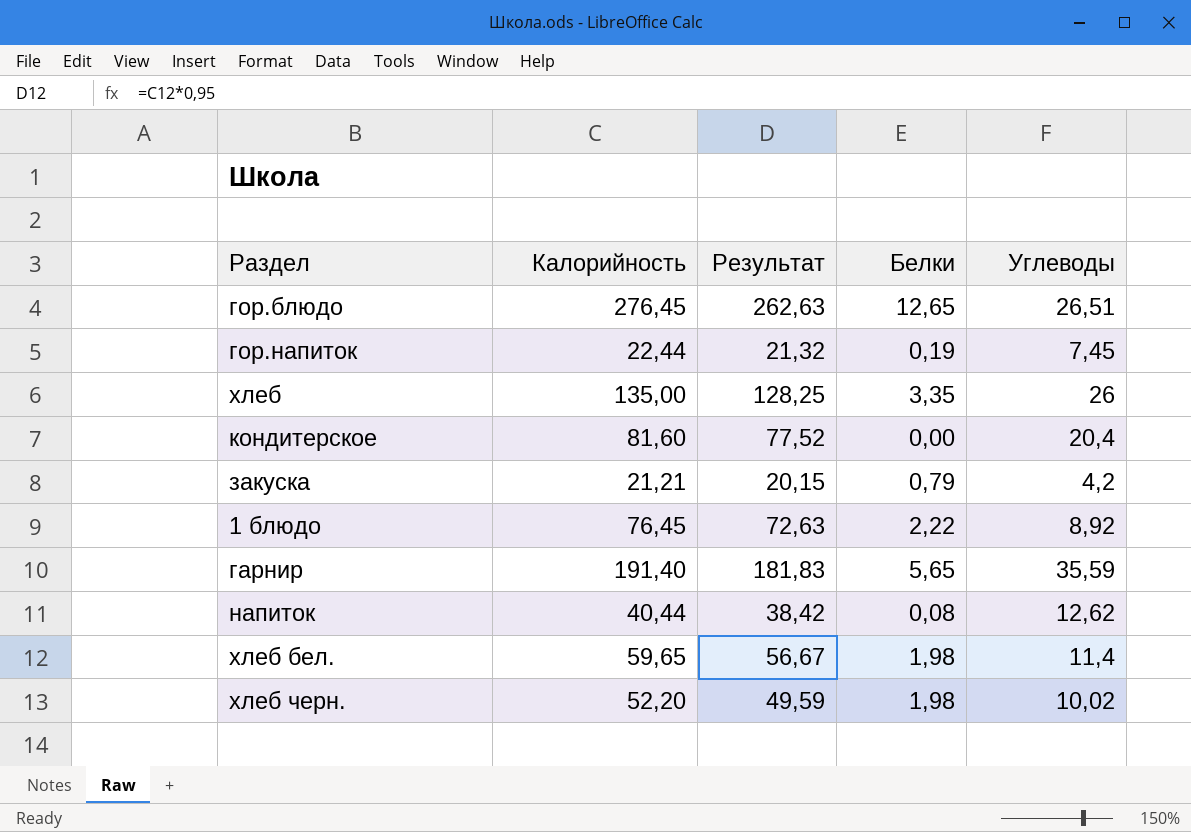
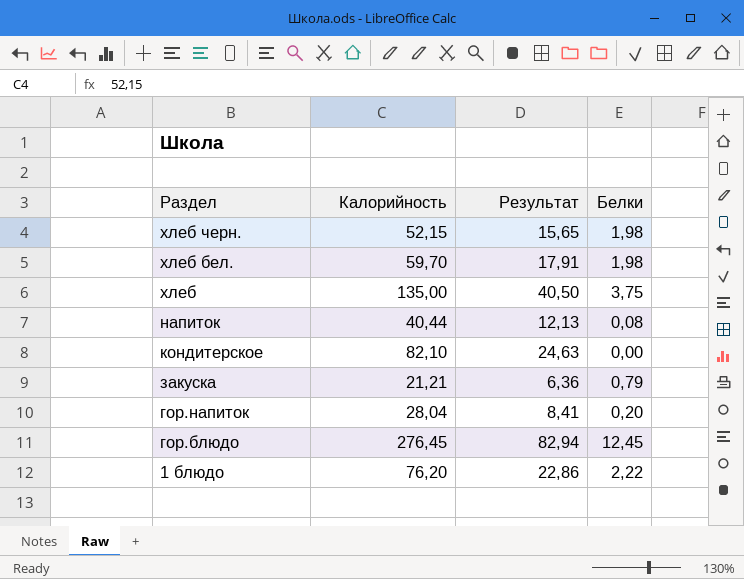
row order: none -> Раздел descending
column Углеводы | position: 5 -> none
column Результат | formula: [Калорийность] * 0,95 -> [Калорийность] * 0,3
row гарнир: 191,40 | 181,83 | 5,65 | 35,59 -> none
хлеб черн. | Калорийность: 52,20 -> 52,15
хлеб бел. | Калорийность: 59,65 -> 59,70
хлеб | Белки: 3,35 -> 3,75
кондитерское | Калорийность: 81,60 -> 82,10
гор.напиток | Калорийность: 22,44 -> 28,04
гор.напиток | Белки: 0,19 -> 0,20
гор.блюдо | Белки: 12,65 -> 12,45
1 блюдо | Калорийность: 76,45 -> 76,20

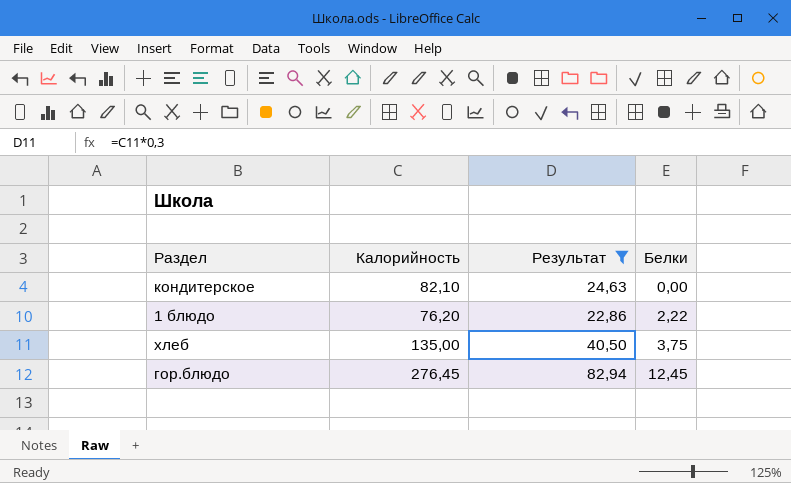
filter: none -> Результат >= 22,86
row order: Раздел descending -> Белки ascending

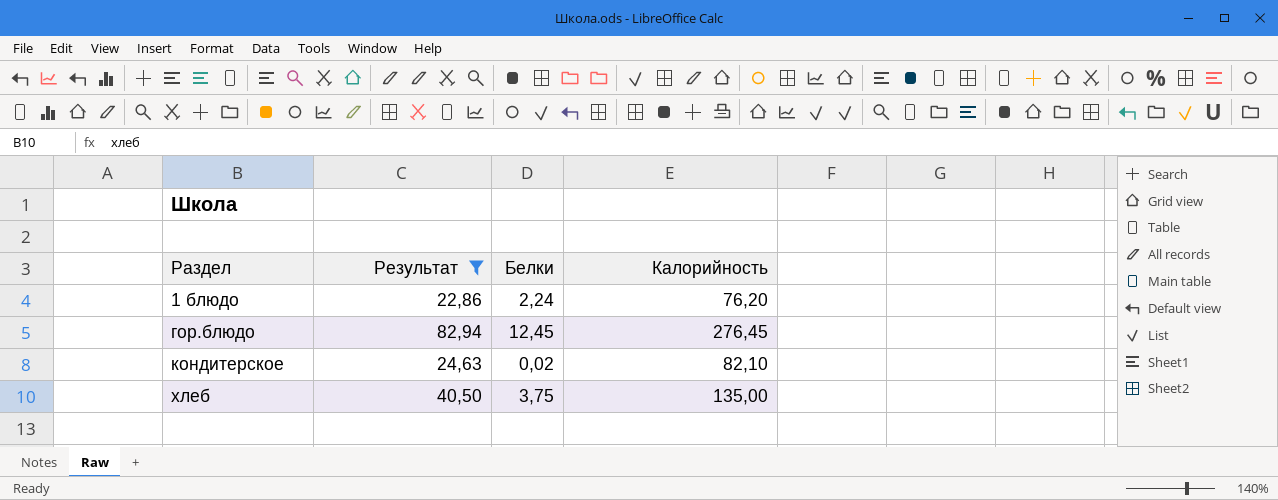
row order: Белки ascending -> Раздел ascending
column Калорийность | position: 2 -> 4
1 блюдо | Белки: 2,22 -> 2,24
кондитерское | Белки: 0,00 -> 0,02

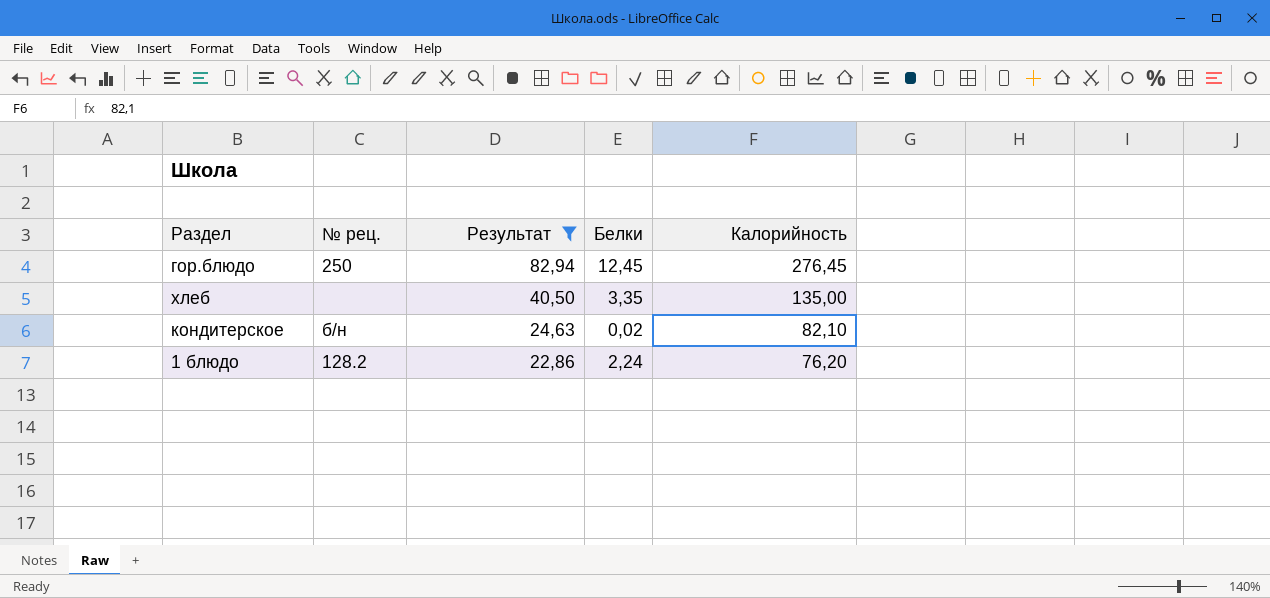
row order: Раздел ascending -> Результат descending
column № рец. | position: none -> 2
хлеб | Белки: 3,75 -> 3,35

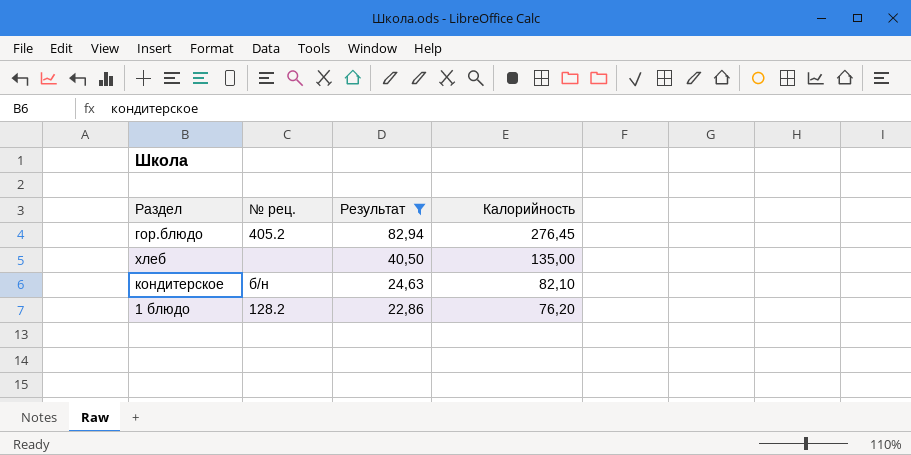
column Белки | position: 4 -> none
гор.блюдо | № рец.: 250 -> 405.2

